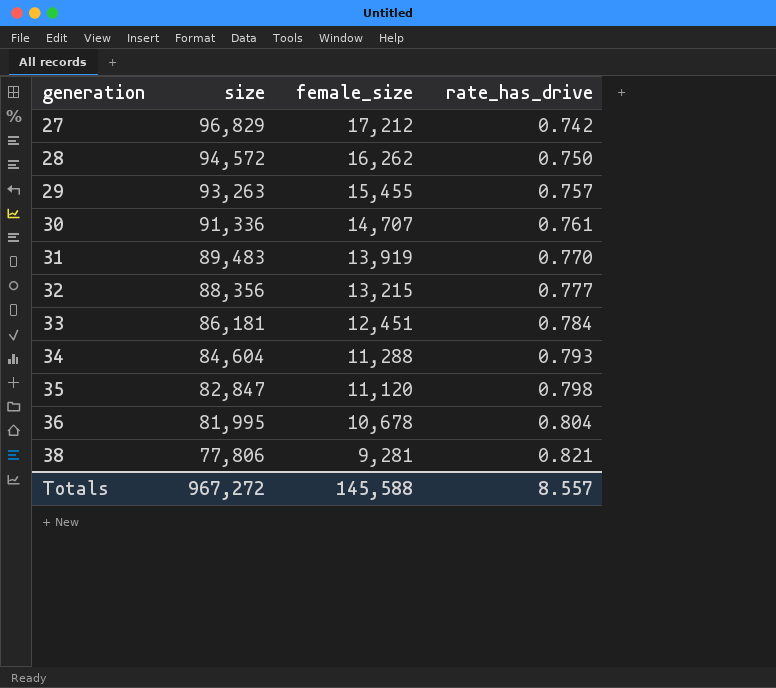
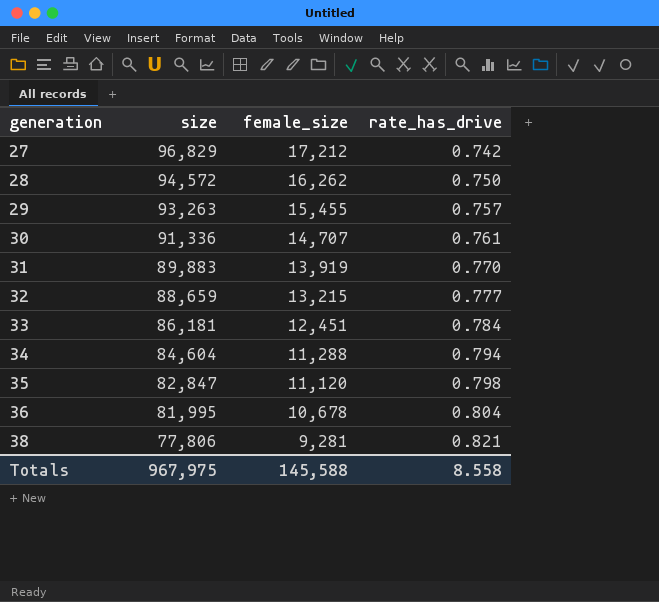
31 | size: 89,483 -> 89,883
32 | size: 88,356 -> 88,659
34 | rate_has_drive: 0.793 -> 0.794
Totals | size: 967,272 -> 967,975
Totals | rate_has_drive: 8.557 -> 8.558

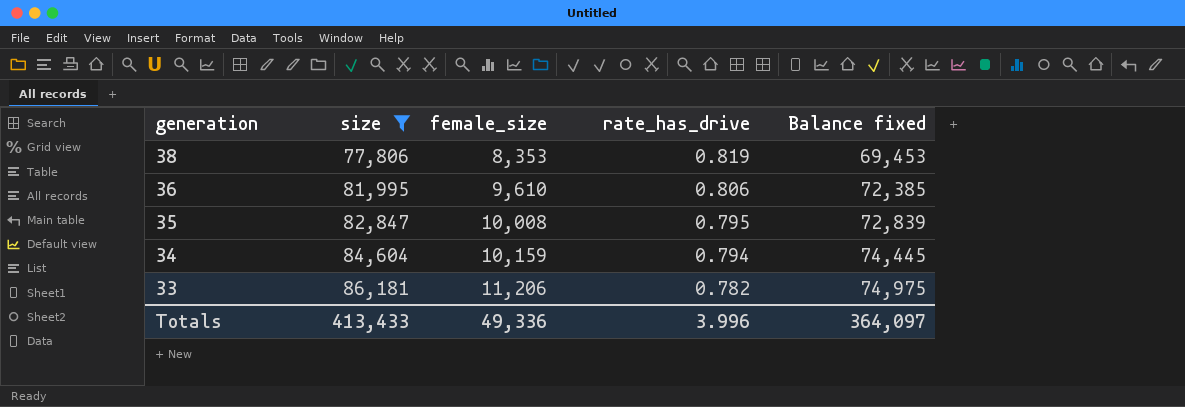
filter: none -> size <= 86,181
row order: generation ascending -> generation descending
column Balance fixed | formula: none -> [size] - [female_size]
38 | female_size: 9,281 -> 8,353
38 | rate_has_drive: 0.821 -> 0.819
36 | female_size: 10,678 -> 9,610
36 | rate_has_drive: 0.804 -> 0.806
35 | female_size: 11,120 -> 10,008
35 | rate_has_drive: 0.798 -> 0.795
34 | female_size: 11,288 -> 10,159
33 | female_size: 12,451 -> 11,206
33 | rate_has_drive: 0.784 -> 0.782
Totals | size: 967,975 -> 413,433
Totals | female_size: 145,588 -> 49,336
Totals | rate_has_drive: 8.558 -> 3.996

